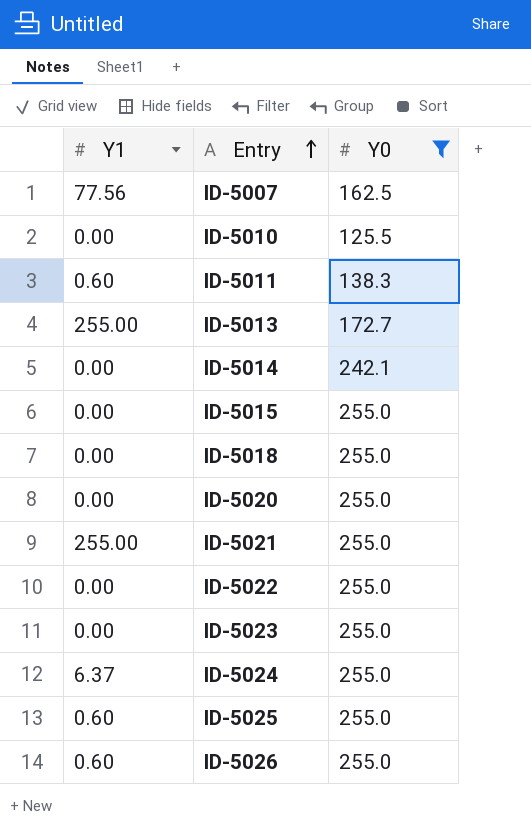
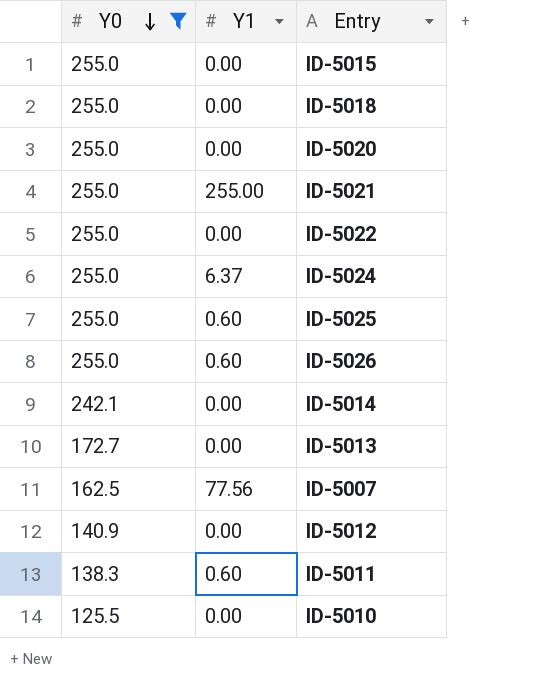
row order: Entry ascending -> Y0 descending
column Y0 | position: 3 -> 1
row ID-5023: 0.00 | 255.0 -> none
ID-5013 | Y1: 255.00 -> 0.00
row ID-5012: none -> 140.9 | 0.00

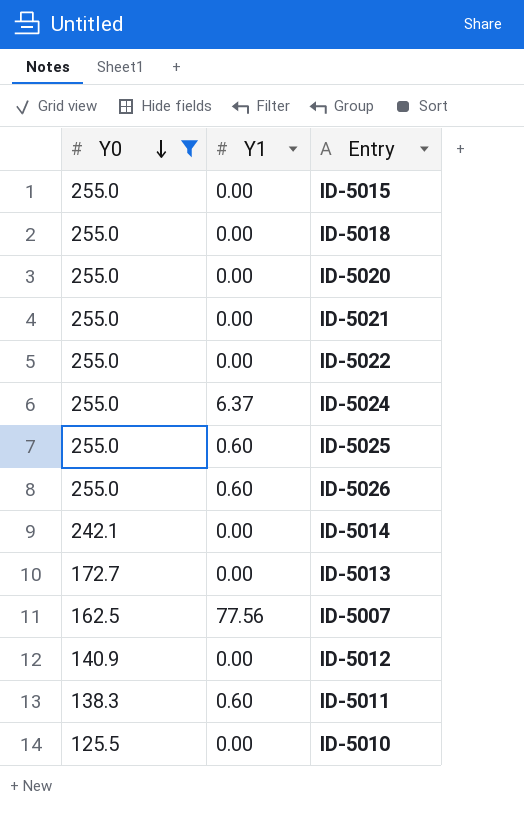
ID-5021 | Y1: 255.00 -> 0.00

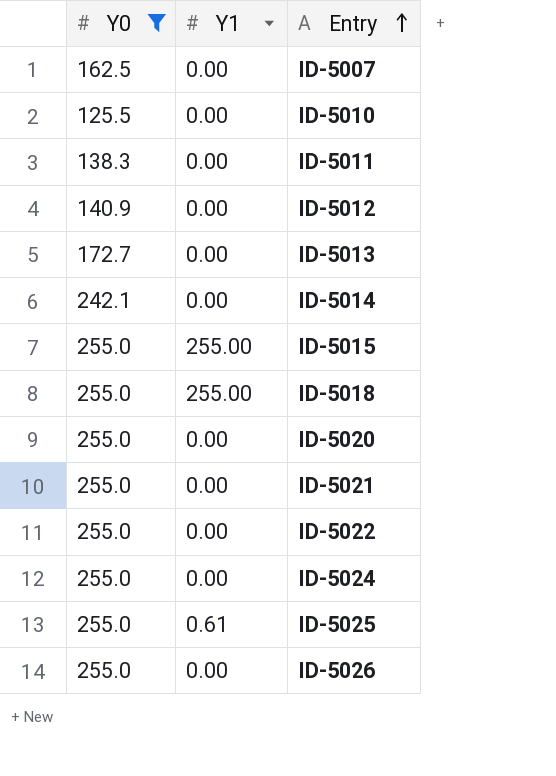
row order: Y0 descending -> Entry ascending
ID-5007 | Y1: 77.56 -> 0.00
ID-5011 | Y1: 0.60 -> 0.00
ID-5015 | Y1: 0.00 -> 255.00
ID-5018 | Y1: 0.00 -> 255.00
ID-5024 | Y1: 6.37 -> 0.00
ID-5025 | Y1: 0.60 -> 0.61
ID-5026 | Y1: 0.60 -> 0.00

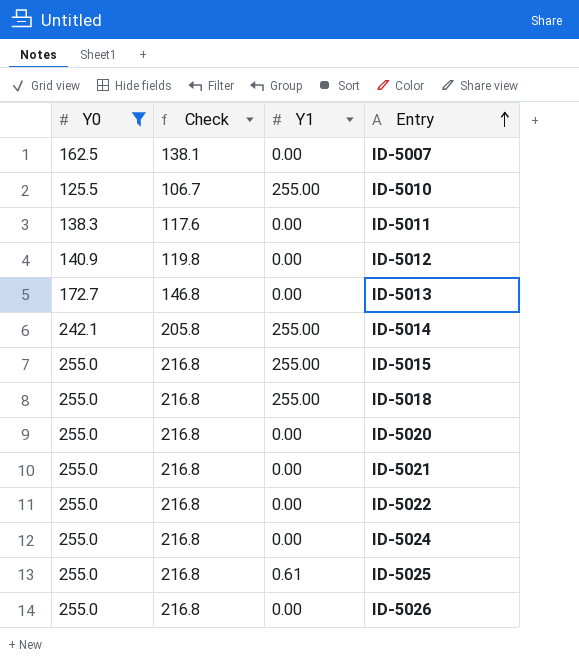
column Check | formula: none -> [Y0] * 0.85
ID-5010 | Y1: 0.00 -> 255.00
ID-5014 | Y1: 0.00 -> 255.00

